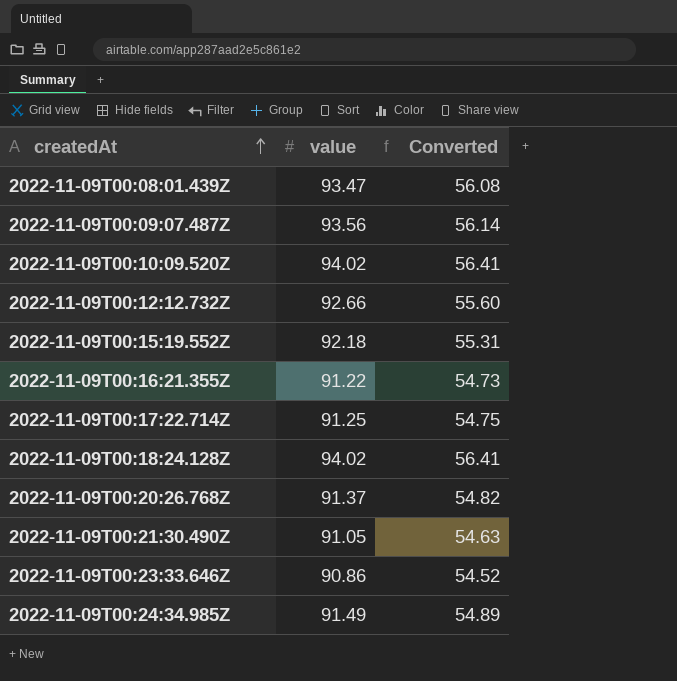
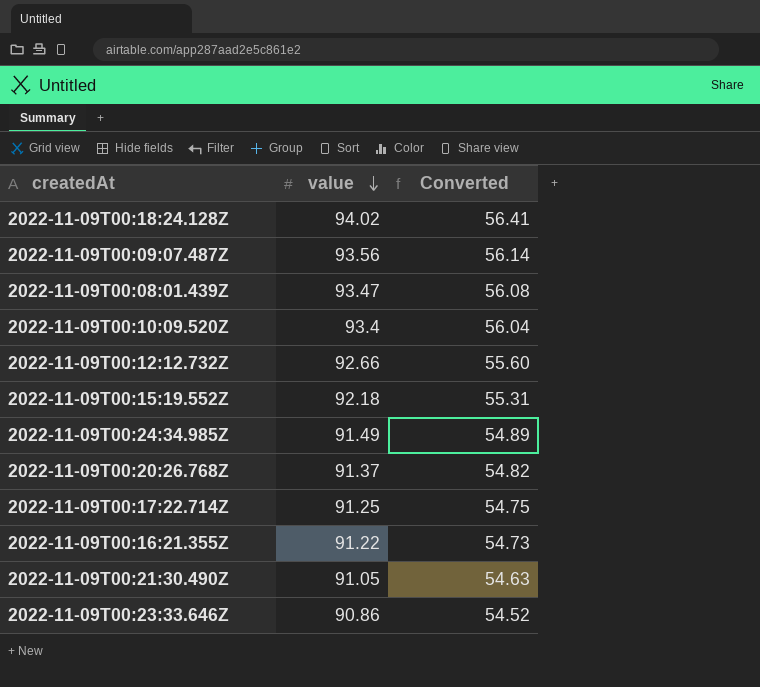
row order: createdAt ascending -> value descending
2022-11-09T00:10:09.520Z | value: 94.02 -> 93.4
2022-11-09T00:10:09.520Z | Converted: 56.41 -> 56.04

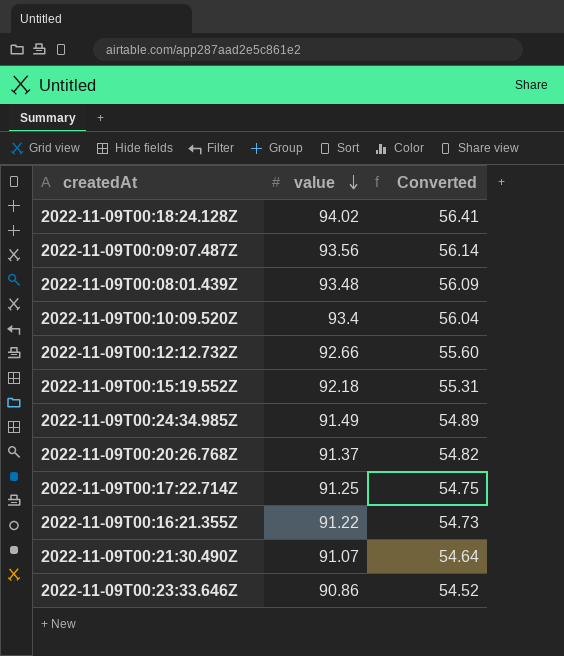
2022-11-09T00:08:01.439Z | value: 93.47 -> 93.48
2022-11-09T00:08:01.439Z | Converted: 56.08 -> 56.09
2022-11-09T00:21:30.490Z | value: 91.05 -> 91.07
2022-11-09T00:21:30.490Z | Converted: 54.63 -> 54.64

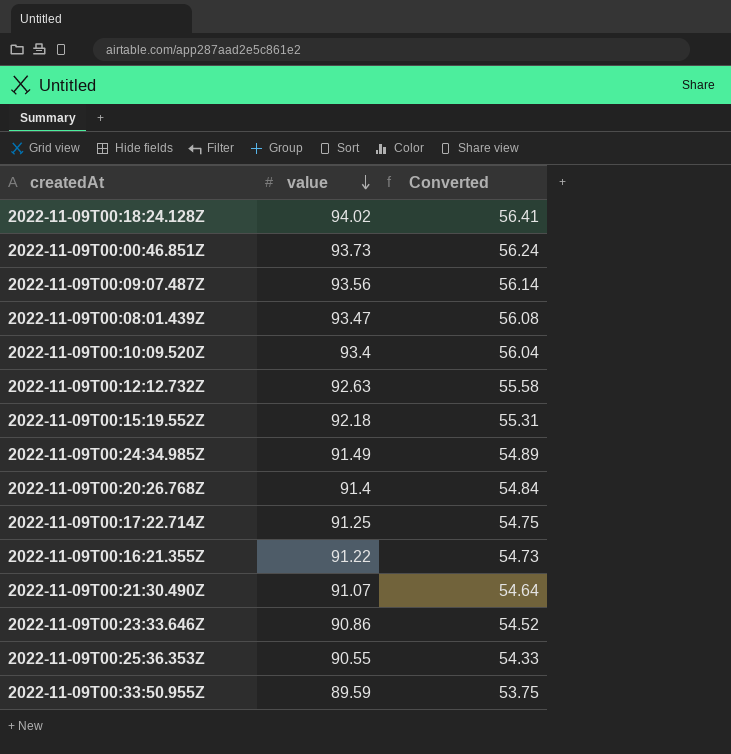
row 2022-11-09T00:00:46.851Z: none -> 93.73 | 56.24
2022-11-09T00:08:01.439Z | value: 93.48 -> 93.47
2022-11-09T00:08:01.439Z | Converted: 56.09 -> 56.08
2022-11-09T00:12:12.732Z | value: 92.66 -> 92.63
2022-11-09T00:12:12.732Z | Converted: 55.60 -> 55.58
2022-11-09T00:20:26.768Z | value: 91.37 -> 91.4
2022-11-09T00:20:26.768Z | Converted: 54.82 -> 54.84
row 2022-11-09T00:25:36.353Z: none -> 90.55 | 54.33
row 2022-11-09T00:33:50.955Z: none -> 89.59 | 53.75

